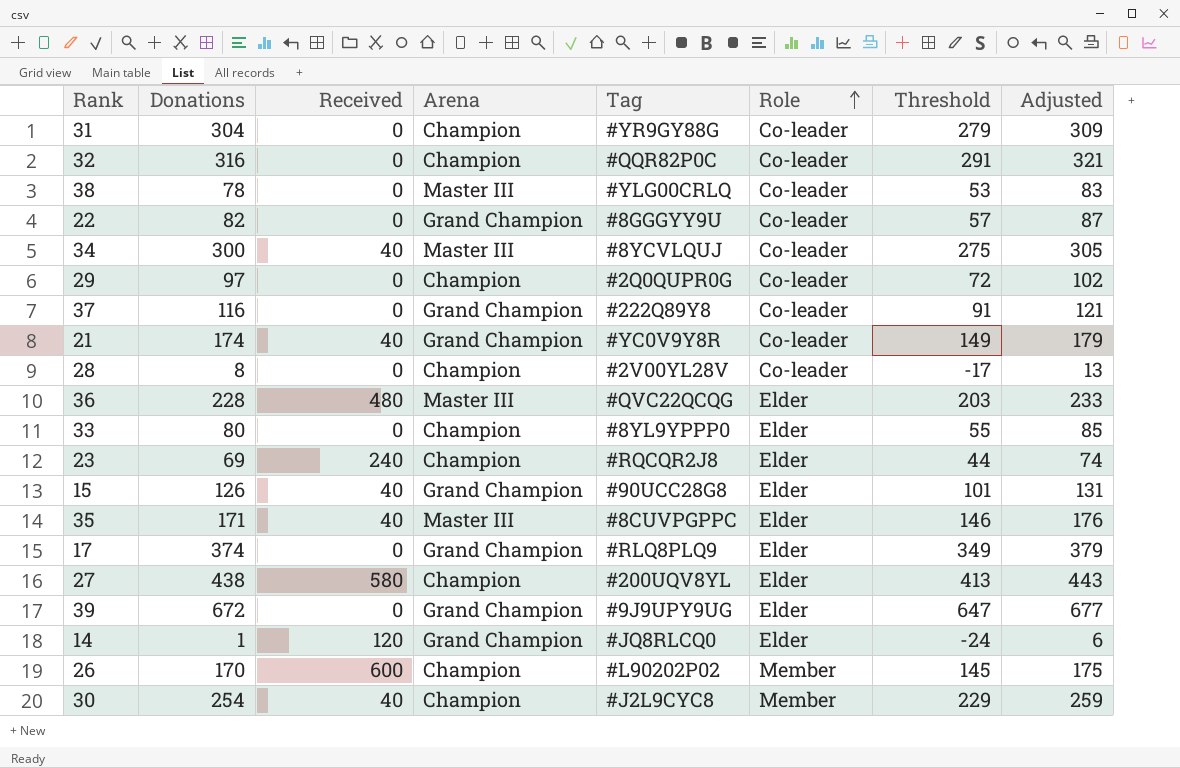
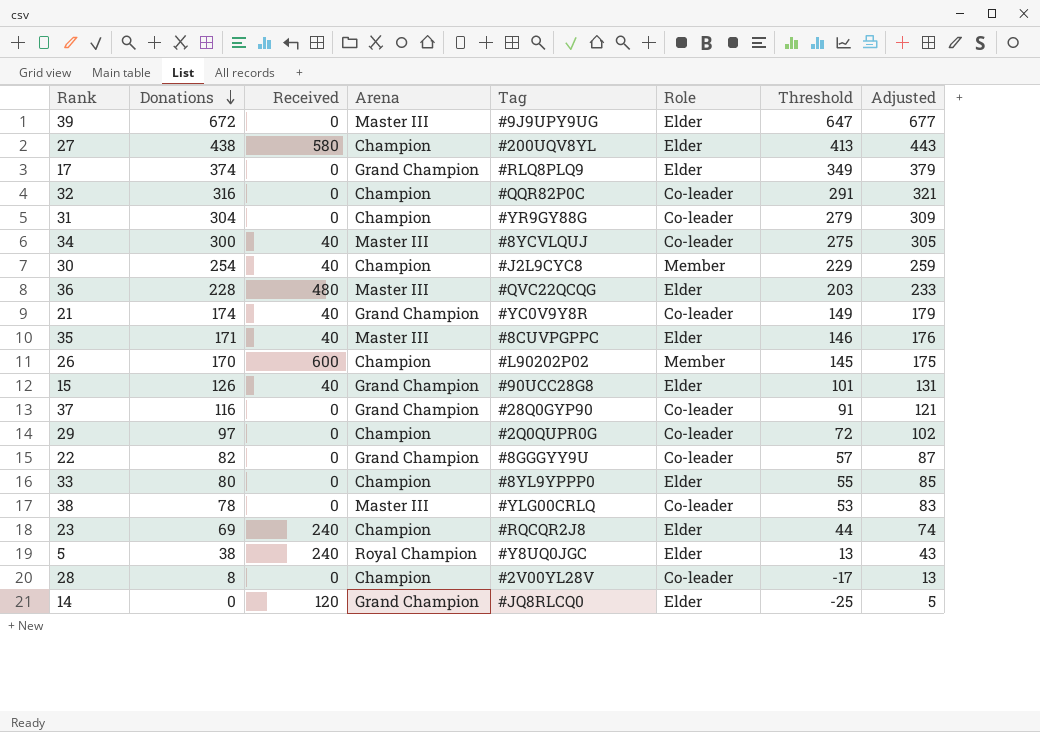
row order: Role ascending -> Donations descending
39 | Arena: Grand Champion -> Master III
37 | Tag: #222Q89Y8 -> #28Q0GYP90
row 5: none -> 38 | 240 | Royal Champion | #Y8UQ0JGC | Elder | 13 | 43
14 | Donations: 1 -> 0
14 | Threshold: -24 -> -25
14 | Adjusted: 6 -> 5

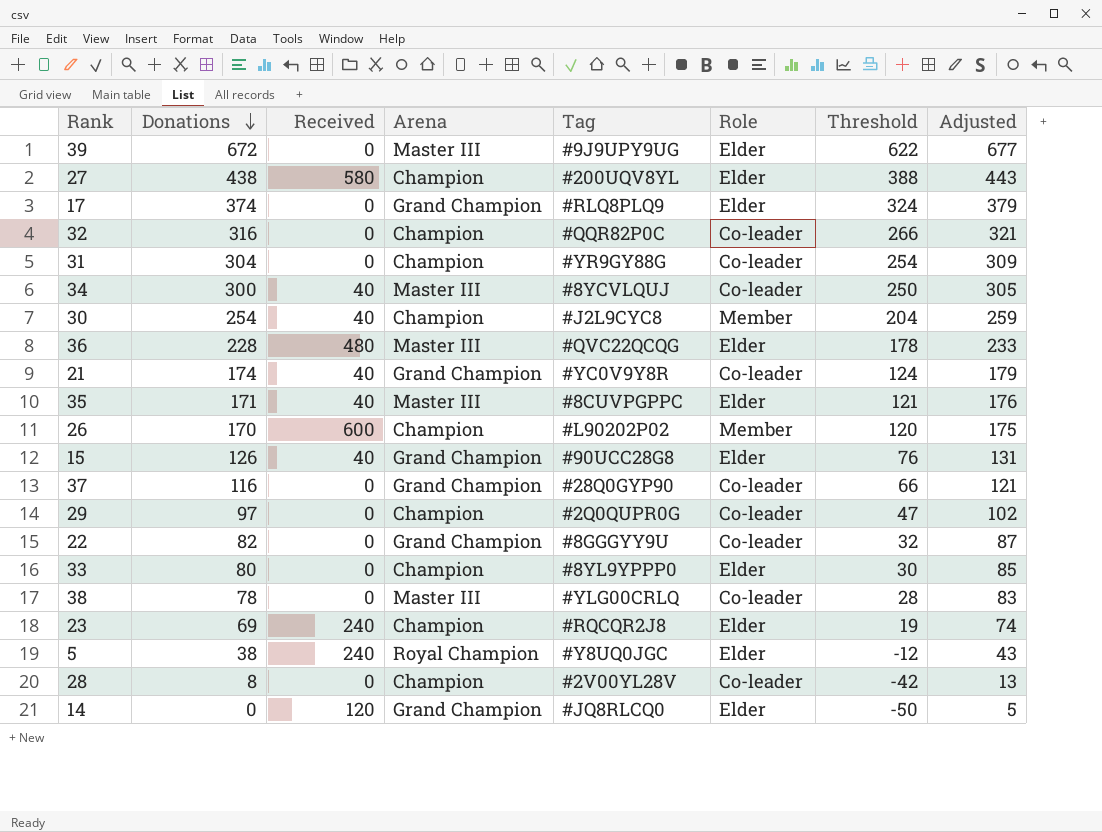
column Threshold | formula: [Donations] - 25 -> [Donations] - 50

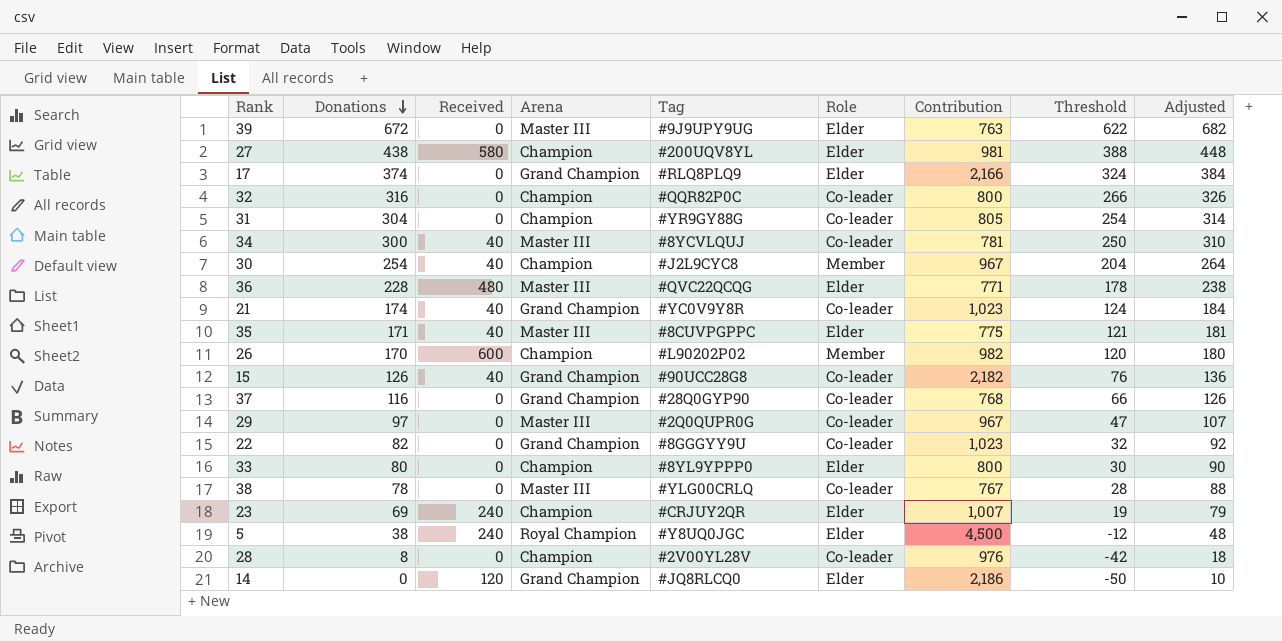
column Contribution | position: none -> 7
column Adjusted | formula: [Donations] + 5 -> [Donations] + 10
15 | Role: Elder -> Co-leader
29 | Arena: Champion -> Master III
23 | Tag: #RQCQR2J8 -> #CRJUY2QR

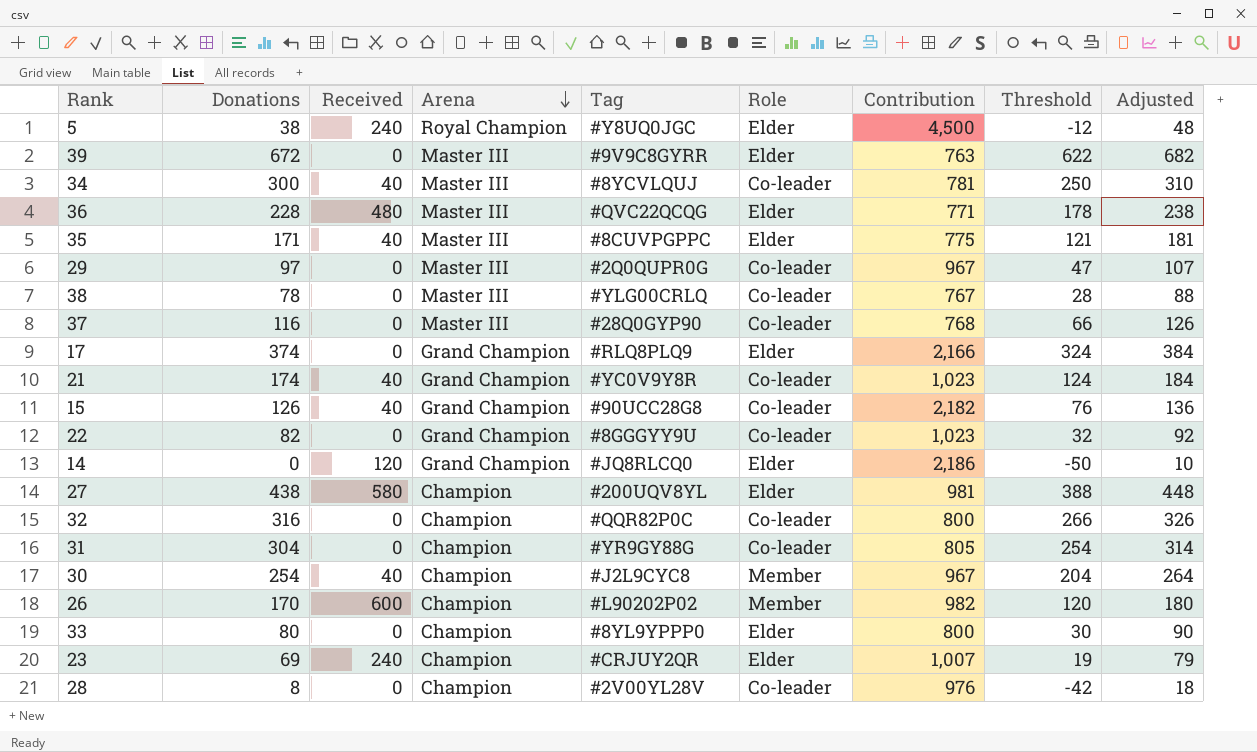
row order: Donations descending -> Arena descending
39 | Tag: #9J9UPY9UG -> #9V9C8GYRR
37 | Arena: Grand Champion -> Master III

